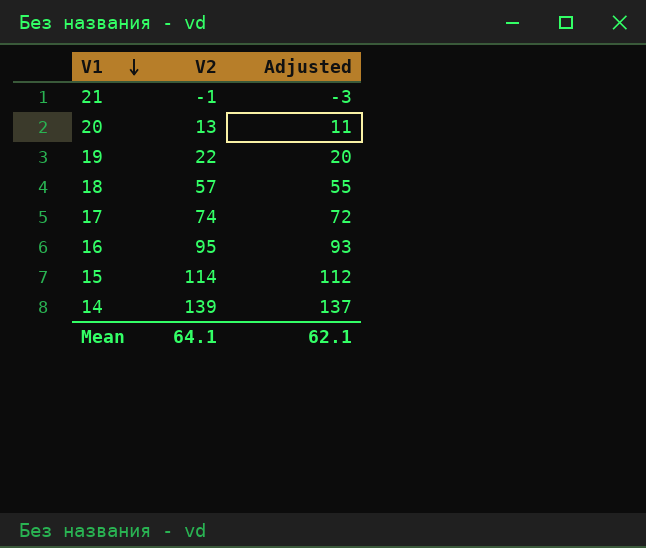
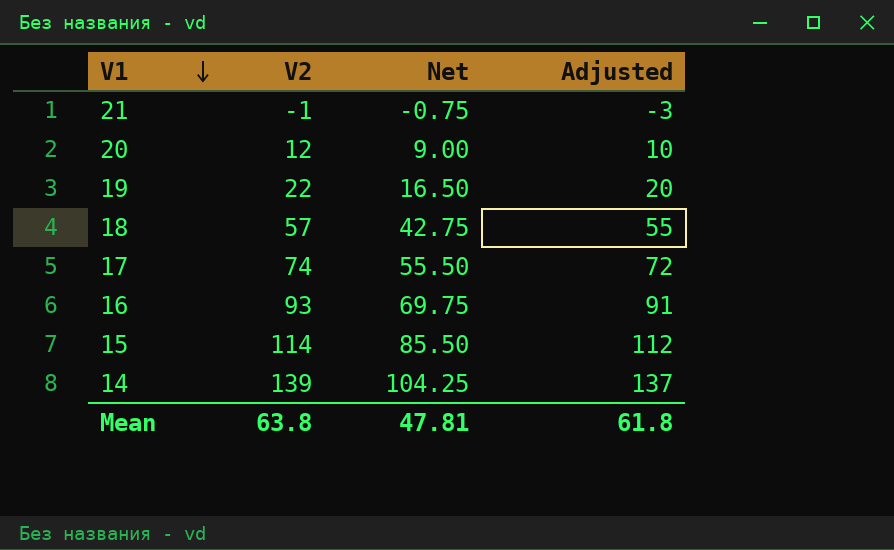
column Net | formula: none -> [V2] * 0.75
20 | V2: 13 -> 12
20 | Adjusted: 11 -> 10
16 | V2: 95 -> 93
16 | Adjusted: 93 -> 91
Mean | V2: 64.1 -> 63.8
Mean | Adjusted: 62.1 -> 61.8

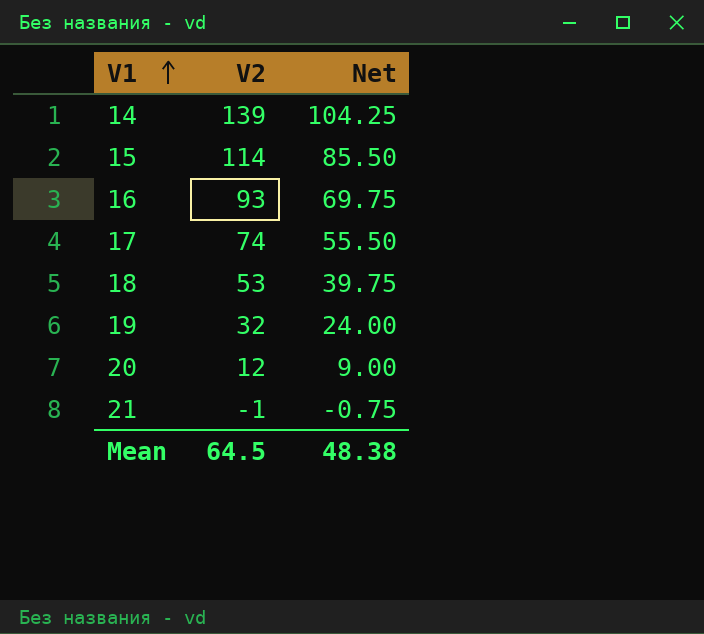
row order: V1 descending -> V1 ascending
column Adjusted | formula: [V2] - 2 -> none
18 | V2: 57 -> 53
18 | Net: 42.75 -> 39.75
19 | V2: 22 -> 32
19 | Net: 16.50 -> 24.00
Mean | V2: 63.8 -> 64.5
Mean | Net: 47.81 -> 48.38

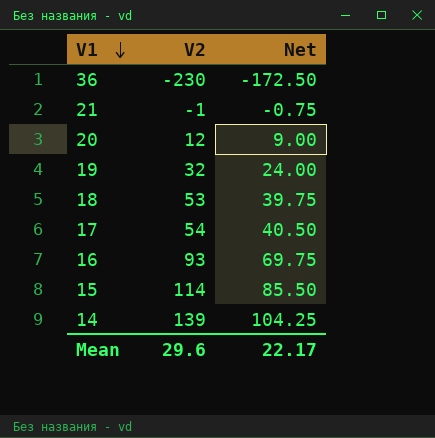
row order: V1 ascending -> V1 descending
row 36: none -> -230 | -172.50
17 | V2: 74 -> 54
17 | Net: 55.50 -> 40.50
Mean | V2: 64.5 -> 29.6
Mean | Net: 48.38 -> 22.17

